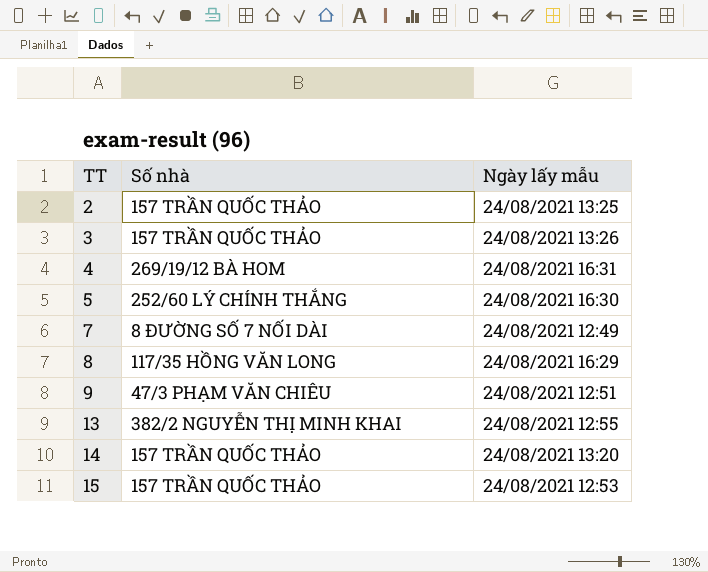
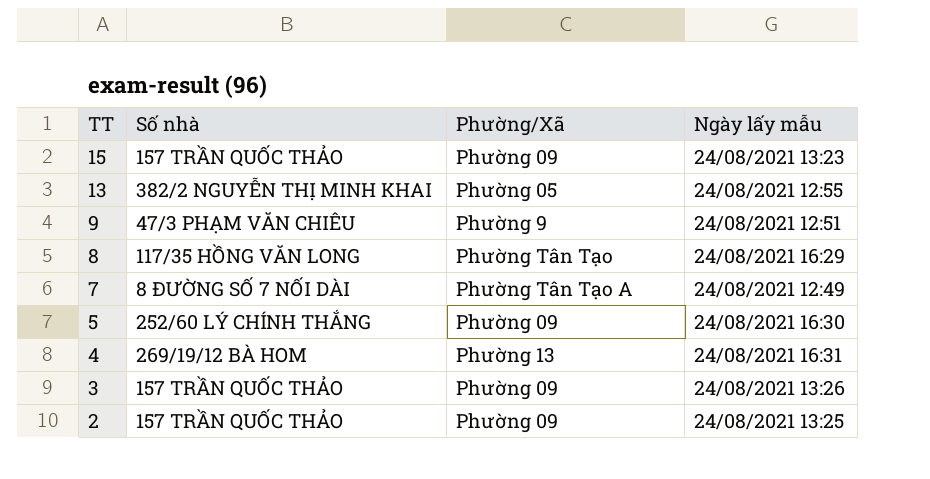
row order: TT ascending -> TT descending
column Phường/Xã | position: none -> 3
row 14: 157 TRẦN QUỐC THẢO | 24/08/2021 13:20 -> none
15 | Ngày lấy mẫu: 24/08/2021 12:53 -> 24/08/2021 13:23

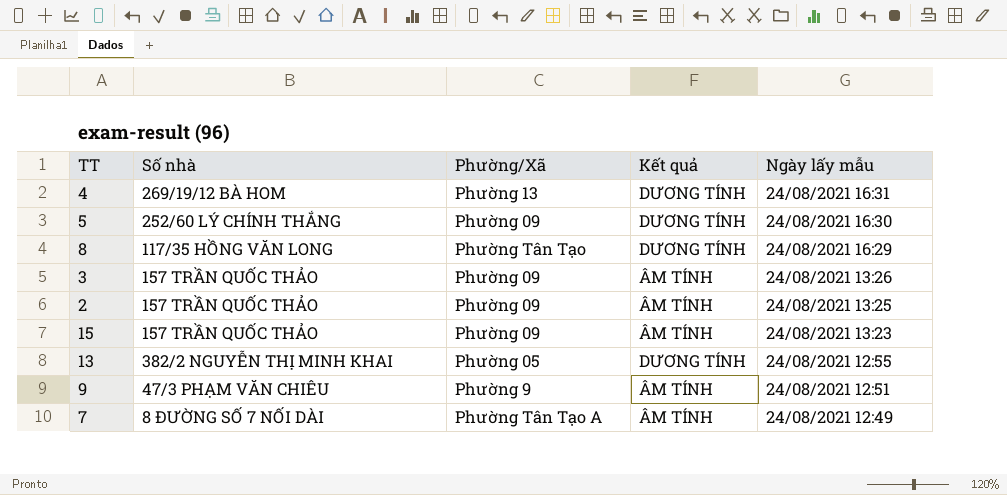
row order: TT descending -> Ngày lấy mẫu descending
column Kết quả | position: none -> 4

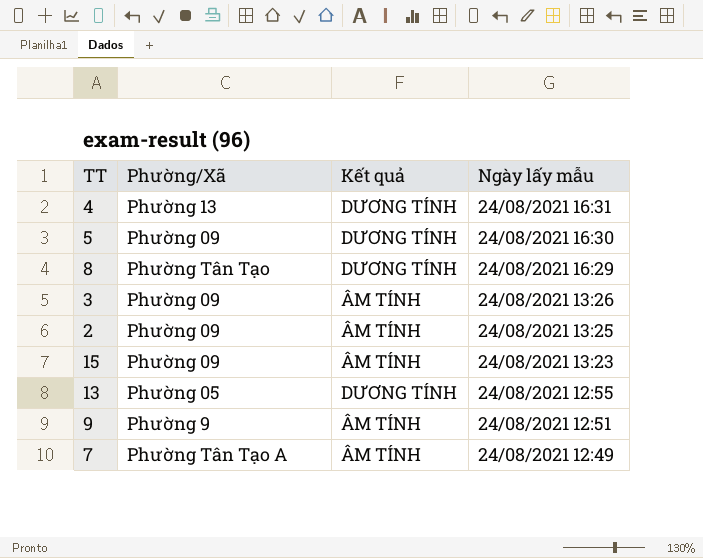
column Số nhà | position: 2 -> none

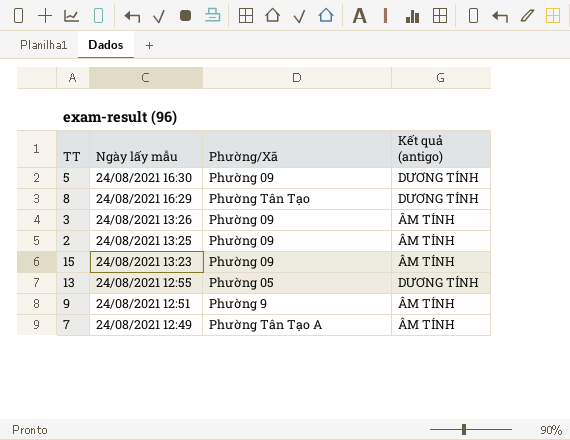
column Ngày lấy mẫu | position: 4 -> 2
column name: Kết quả -> Kết quả (antigo)
row 4: Phường 13 | DƯƠNG TÍNH | 24/08/2021 16:31 -> none

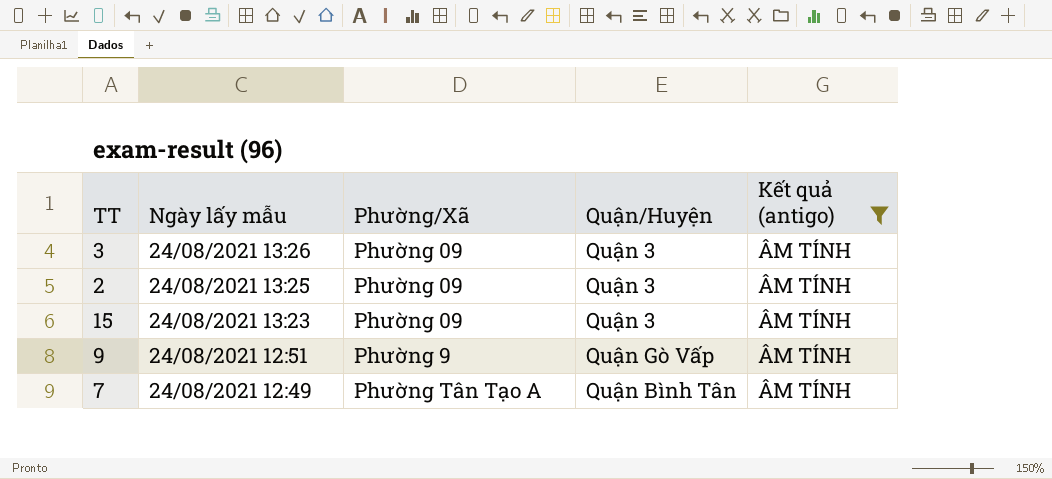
filter: none -> Kết quả (antigo) = ÂM TÍNH
column Quận/Huyện | position: none -> 4

